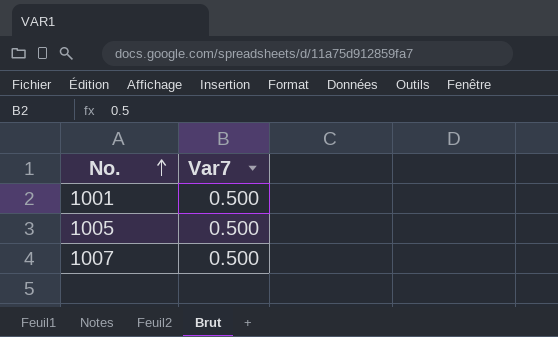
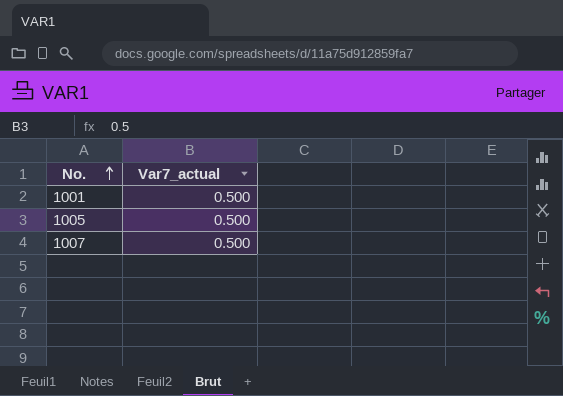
column name: Var7 -> Var7_actual

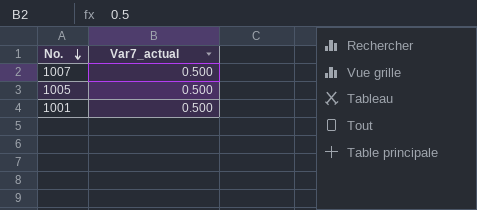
row order: No. ascending -> No. descending

